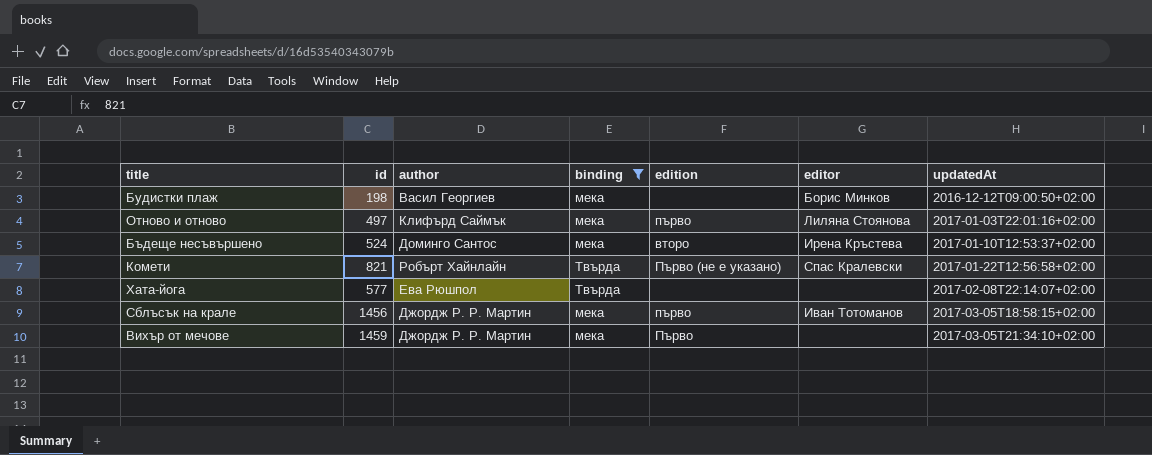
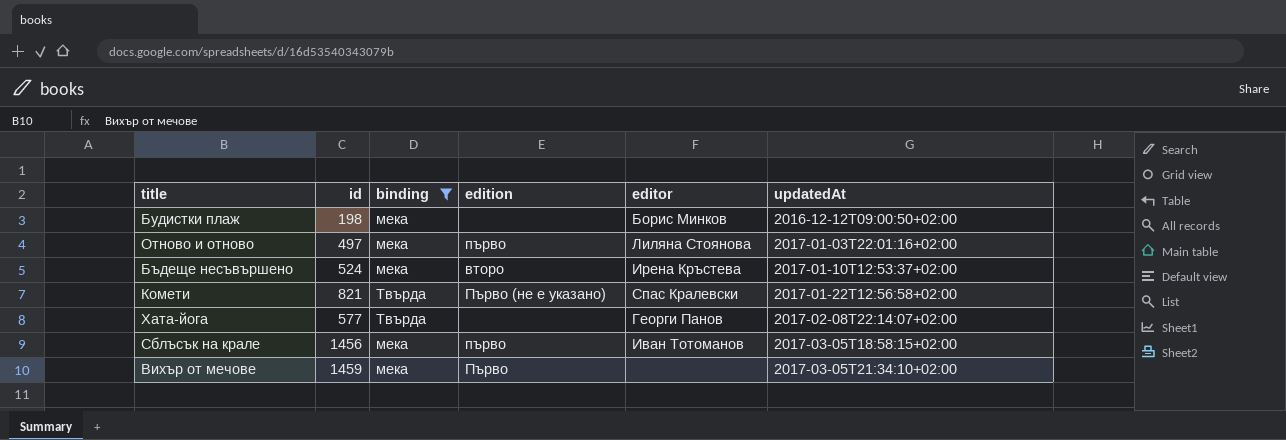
column author | position: 3 -> none
Хата-йога | editor: none -> Георги Панов

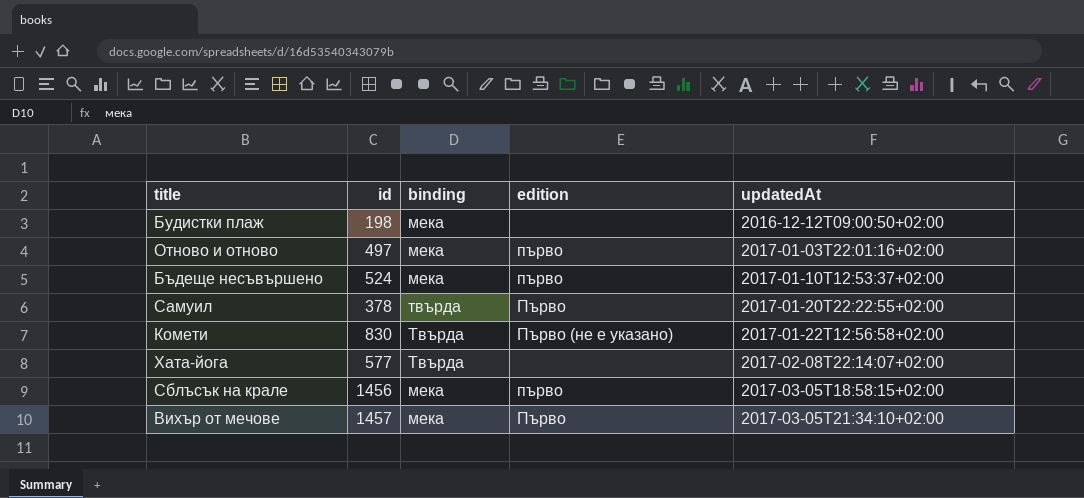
filter: binding != твърда -> none
column editor | position: 5 -> none
Бъдеще несъвършено | edition: второ -> първо
Комети | id: 821 -> 830
Вихър от мечове | id: 1459 -> 1457

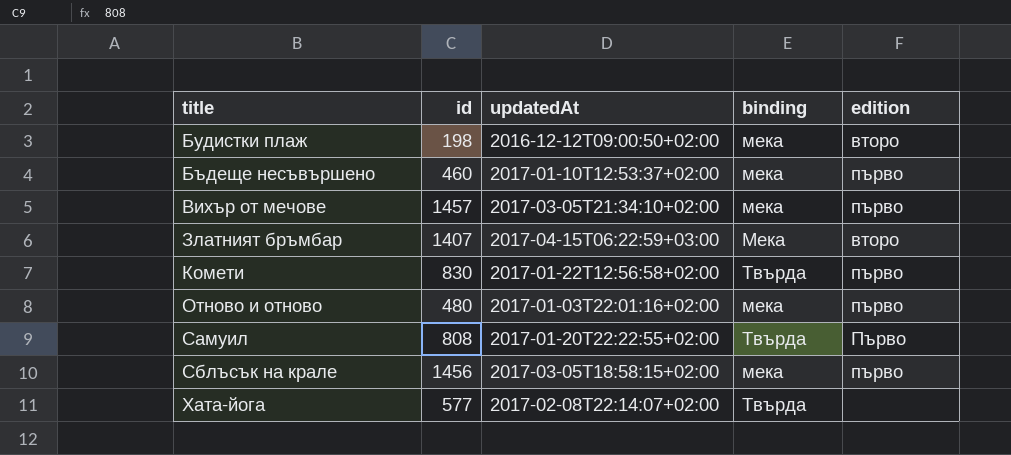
row order: updatedAt ascending -> title ascending
column updatedAt | position: 5 -> 3
Будистки плаж | edition: none -> второ
Бъдеще несъвършено | id: 524 -> 460
Вихър от мечове | edition: Първо -> първо
row Златният бръмбар: none -> 1407 | 2017-04-15T06:22:59+03:00 | Мека | второ
Комети | edition: Първо (не е указано) -> първо
Отново и отново | id: 497 -> 480
Самуил | id: 378 -> 808
Самуил | binding: твърда -> Твърда

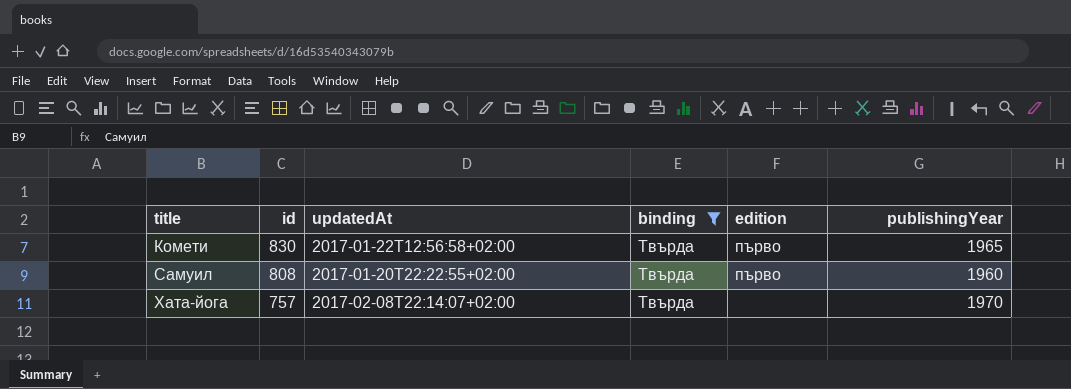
filter: none -> binding = Твърда
column publishingYear | position: none -> 6
Самуил | edition: Първо -> първо
Хата-йога | id: 577 -> 757

